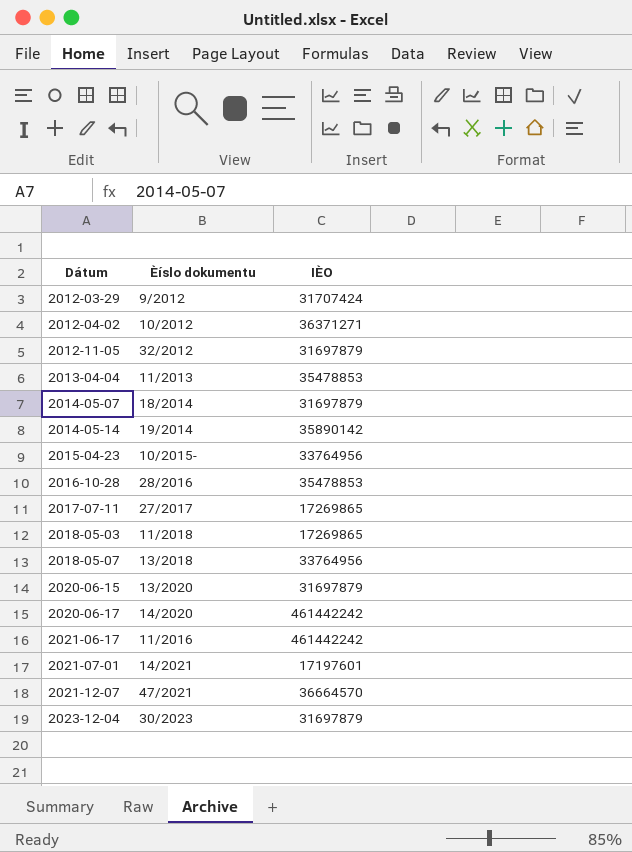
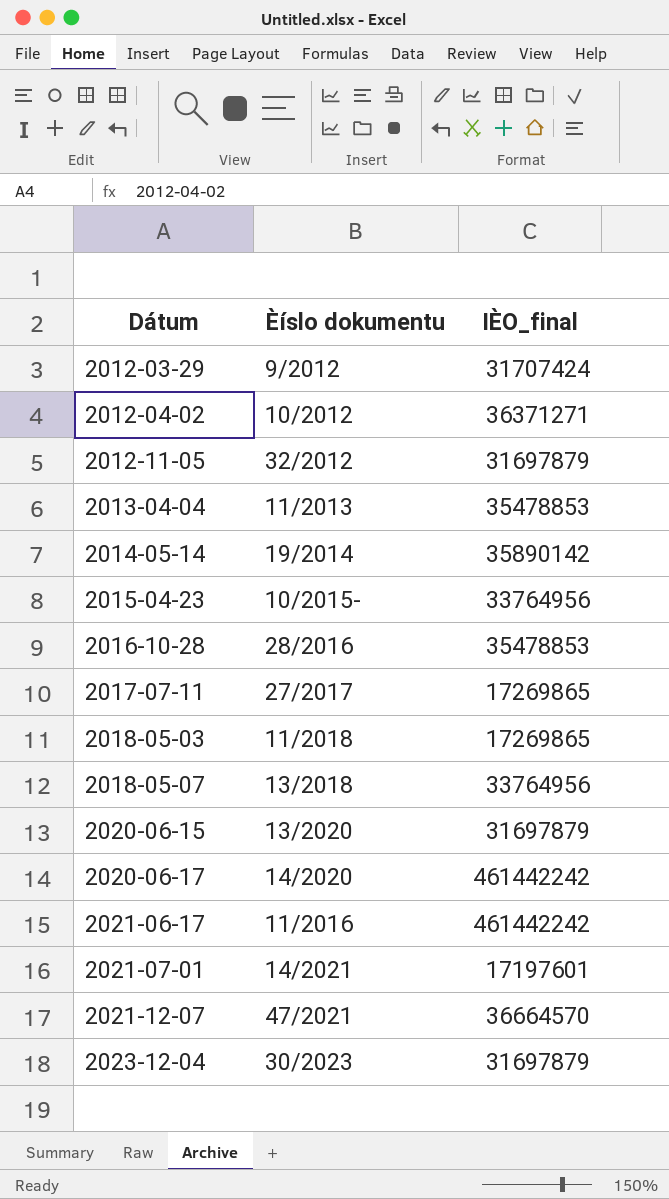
column name: IÈO -> IÈO_final
row 2014-05-07: 18/2014 | 31697879 -> none

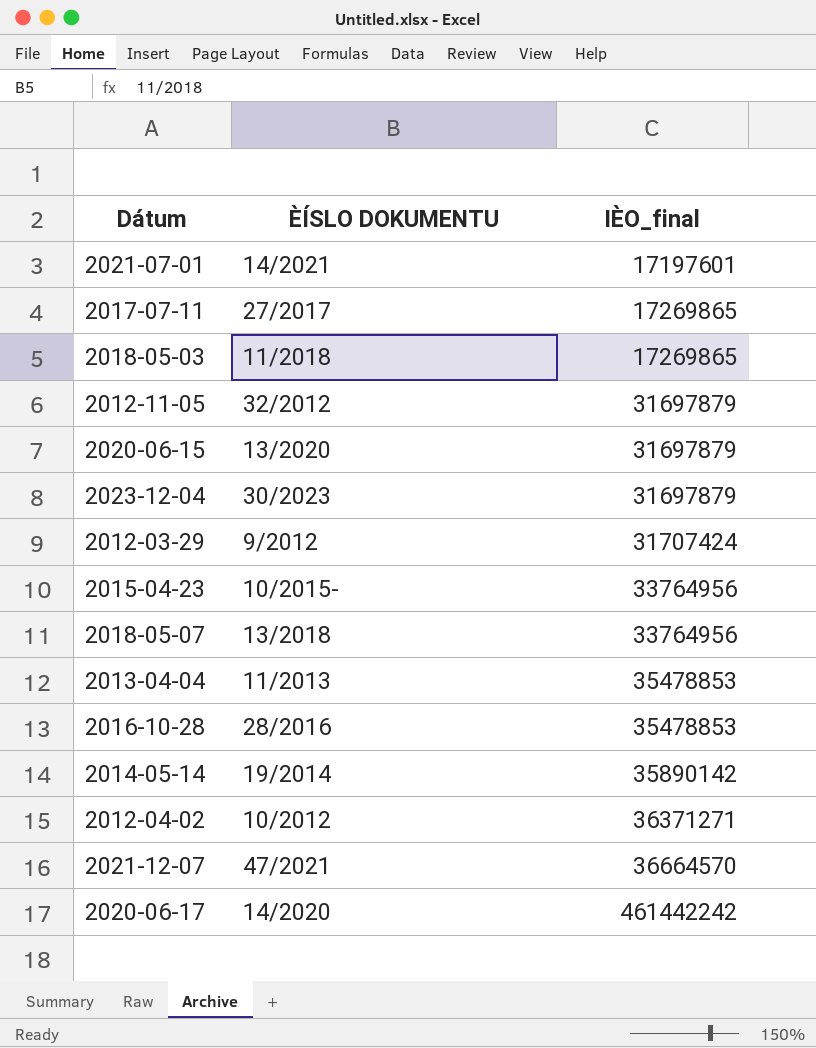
row order: Dátum ascending -> IÈO_final ascending
column name: Èíslo dokumentu -> ÈÍSLO DOKUMENTU
row 2021-06-17: 11/2016 | 461442242 -> none

